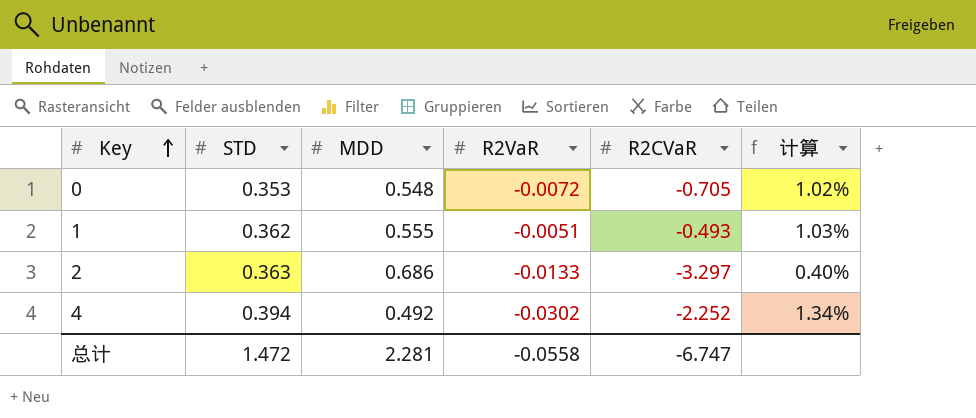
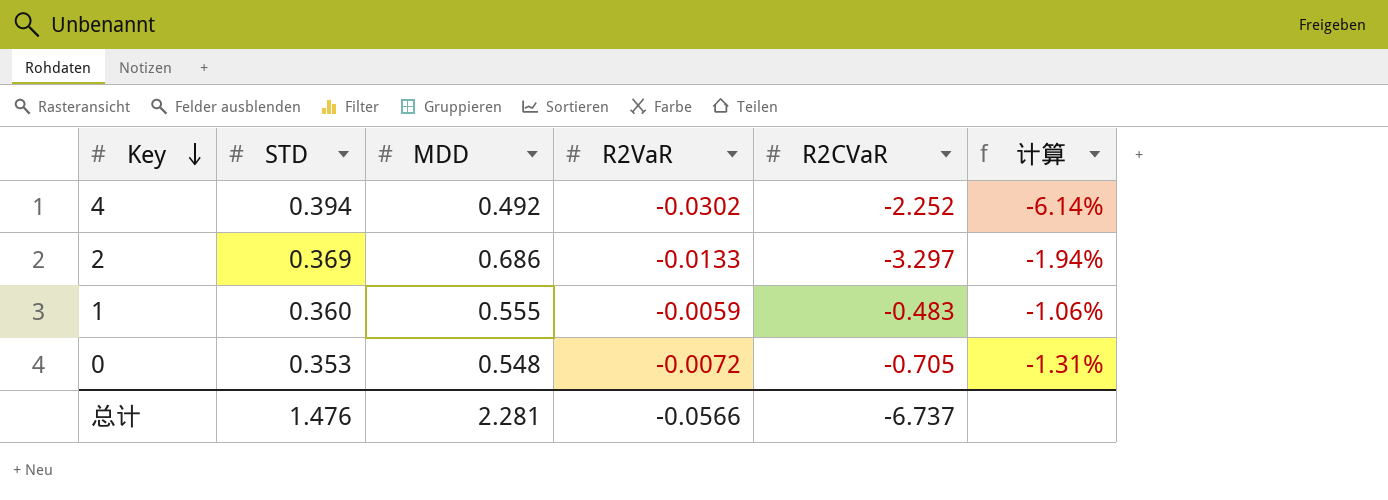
row order: Key ascending -> Key descending
column 计算 | formula: [R2VaR] / [R2CVaR] -> [R2VaR] / [MDD]
2 | STD: 0.363 -> 0.369
1 | STD: 0.362 -> 0.360
1 | R2VaR: -0.0051 -> -0.0059
1 | R2CVaR: -0.493 -> -0.483
总计 | STD: 1.472 -> 1.476
总计 | R2VaR: -0.0558 -> -0.0566
总计 | R2CVaR: -6.747 -> -6.737

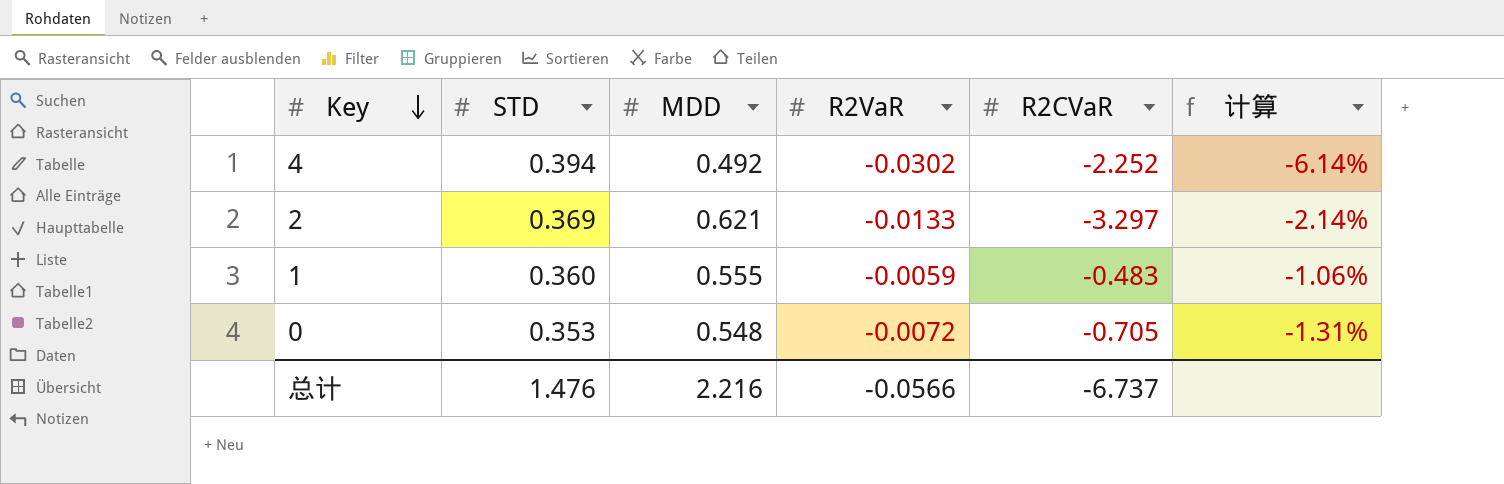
2 | MDD: 0.686 -> 0.621
2 | 计算: -1.94% -> -2.14%
总计 | MDD: 2.281 -> 2.216

